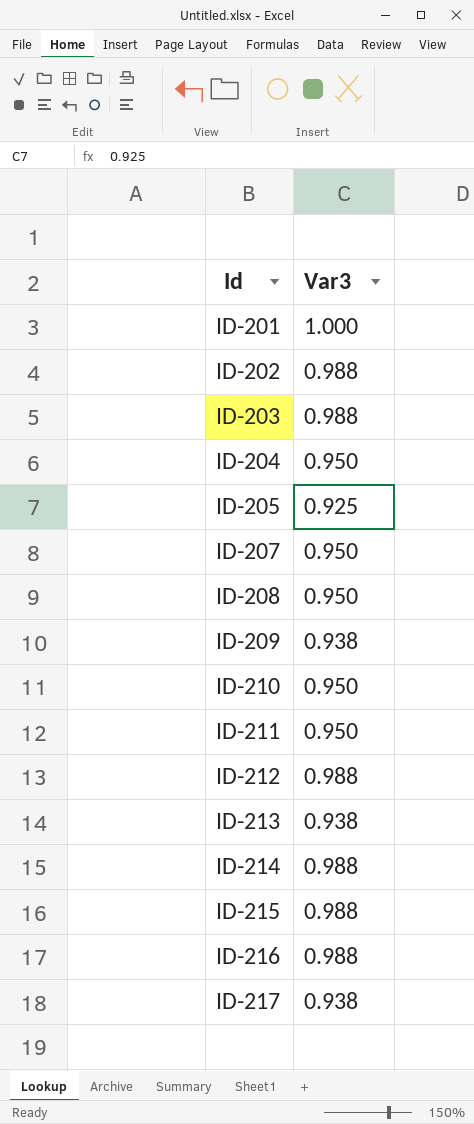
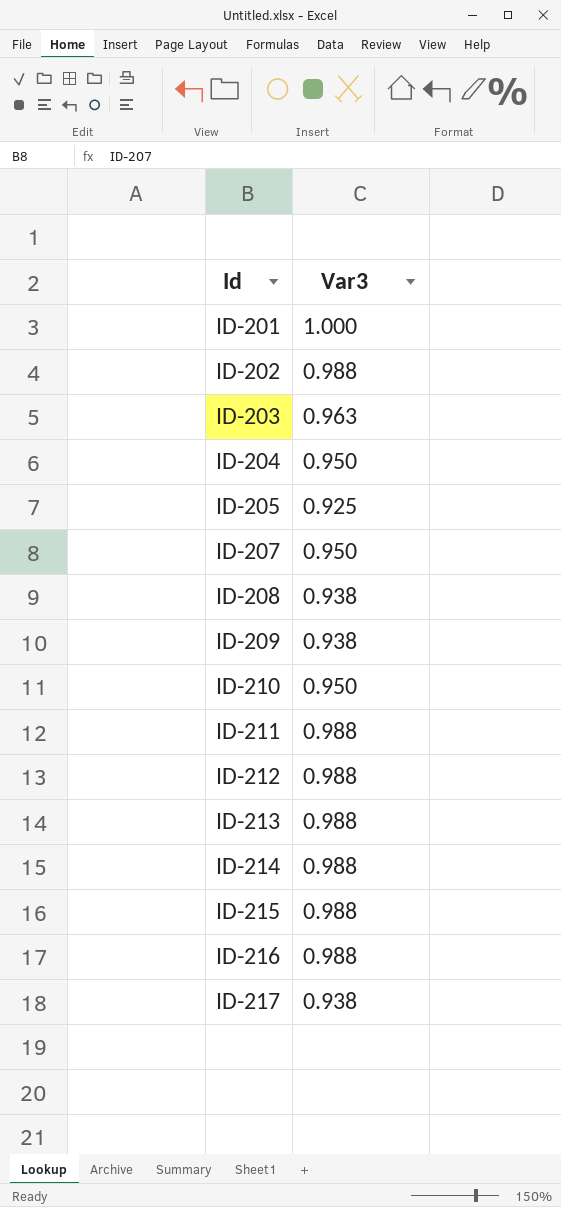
ID-203 | Var3: 0.988 -> 0.963
ID-208 | Var3: 0.950 -> 0.938
ID-211 | Var3: 0.950 -> 0.988
ID-213 | Var3: 0.938 -> 0.988

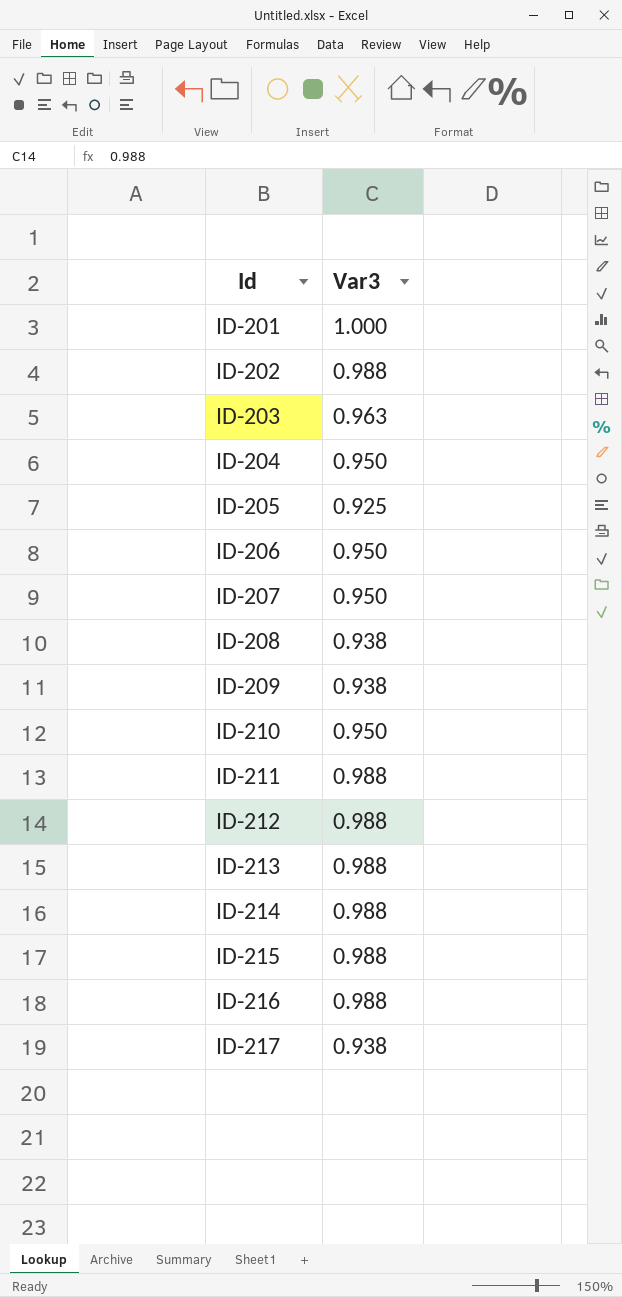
row ID-206: none -> 0.950

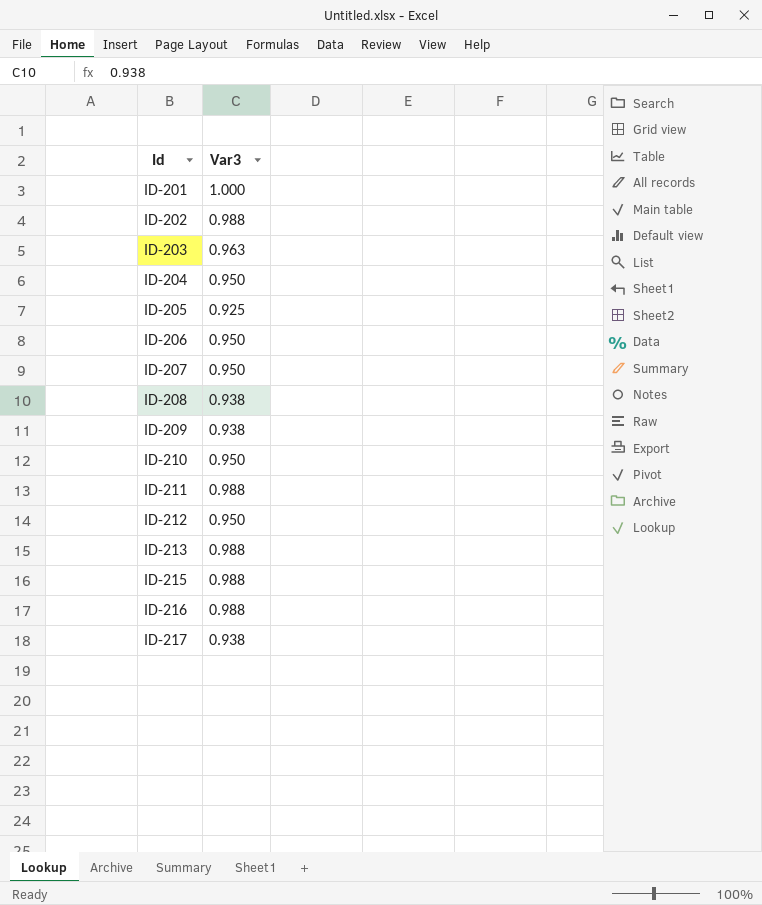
row ID-214: 0.988 -> none
ID-212 | Var3: 0.988 -> 0.950

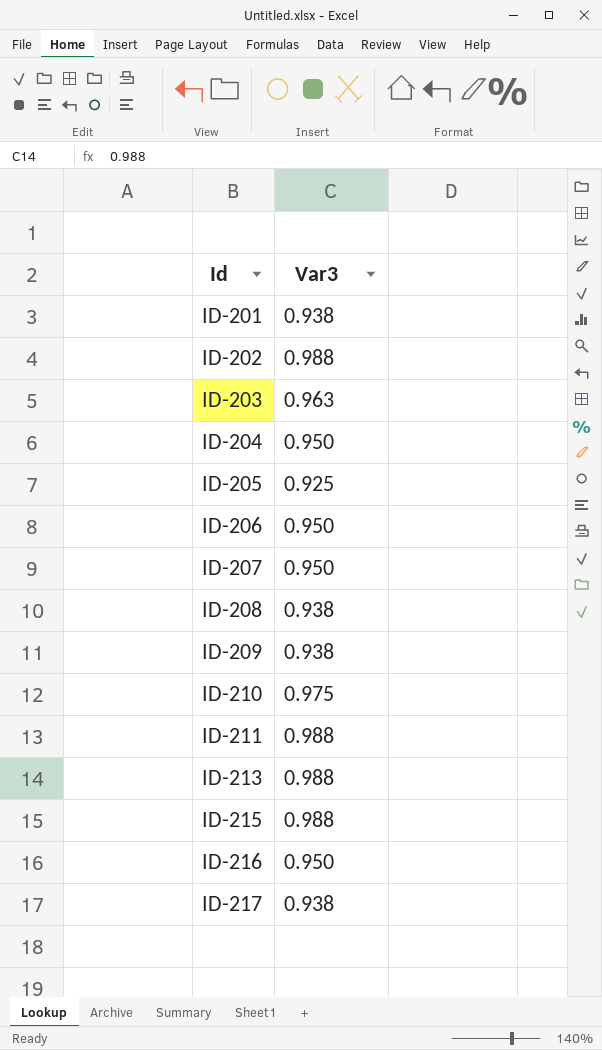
row ID-212: 0.950 -> none
ID-201 | Var3: 1.000 -> 0.938
ID-210 | Var3: 0.950 -> 0.975
ID-216 | Var3: 0.988 -> 0.950

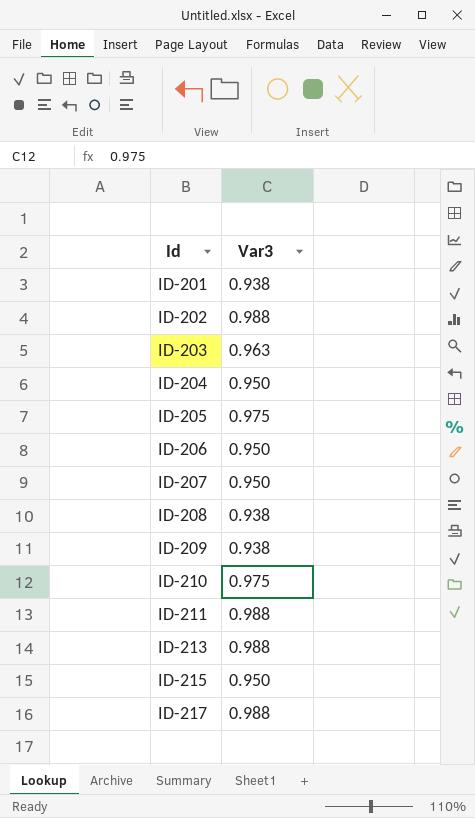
row ID-216: 0.950 -> none
ID-205 | Var3: 0.925 -> 0.975
ID-215 | Var3: 0.988 -> 0.950
ID-217 | Var3: 0.938 -> 0.988

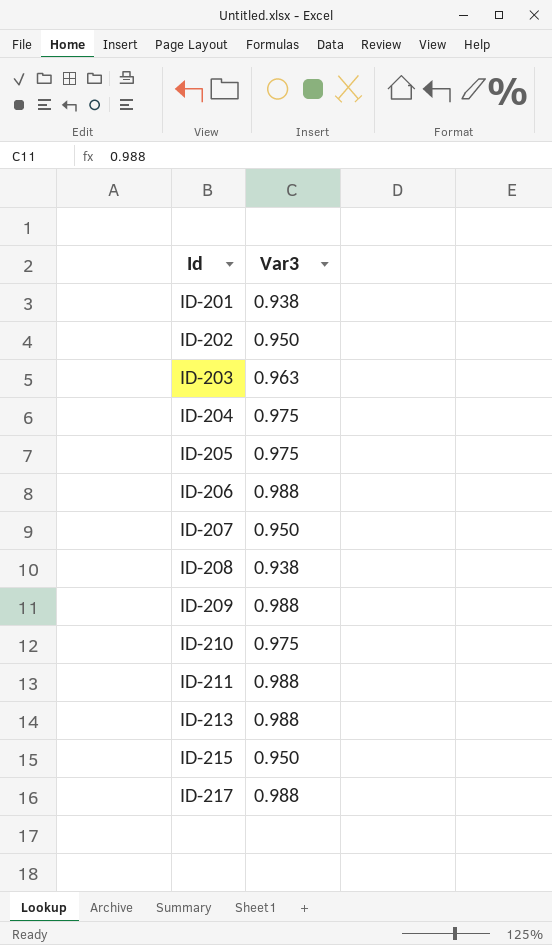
ID-202 | Var3: 0.988 -> 0.950
ID-204 | Var3: 0.950 -> 0.975
ID-206 | Var3: 0.950 -> 0.988
ID-209 | Var3: 0.938 -> 0.988

